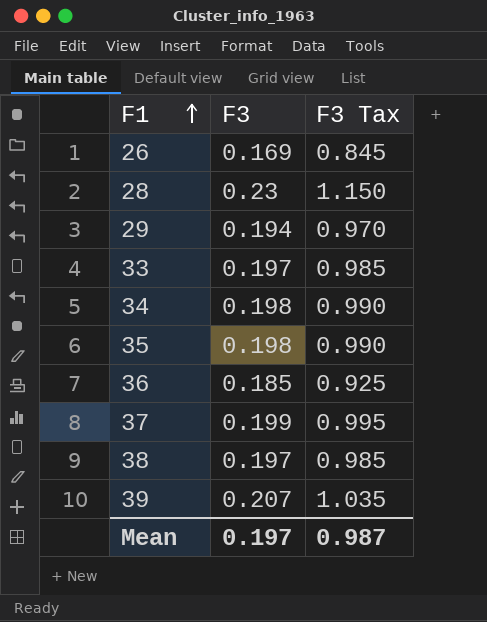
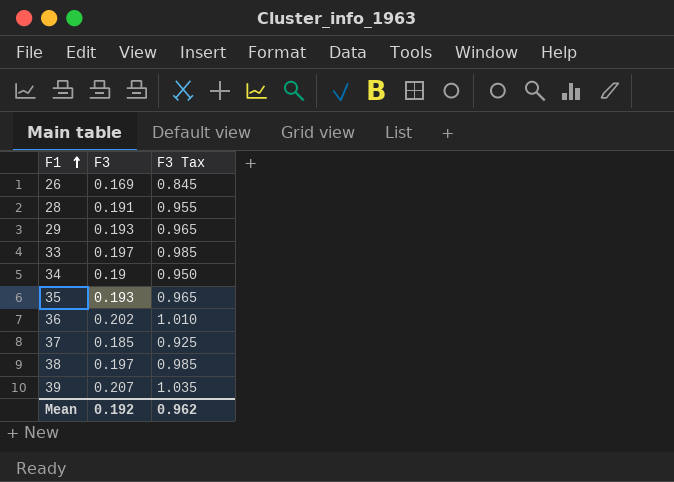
28 | F3: 0.23 -> 0.191
28 | F3 Tax: 1.150 -> 0.955
29 | F3: 0.194 -> 0.193
29 | F3 Tax: 0.970 -> 0.965
34 | F3: 0.198 -> 0.19
34 | F3 Tax: 0.990 -> 0.950
35 | F3: 0.198 -> 0.193
35 | F3 Tax: 0.990 -> 0.965
36 | F3: 0.185 -> 0.202
36 | F3 Tax: 0.925 -> 1.010
37 | F3: 0.199 -> 0.185
37 | F3 Tax: 0.995 -> 0.925
Mean | F3: 0.197 -> 0.192
Mean | F3 Tax: 0.987 -> 0.962

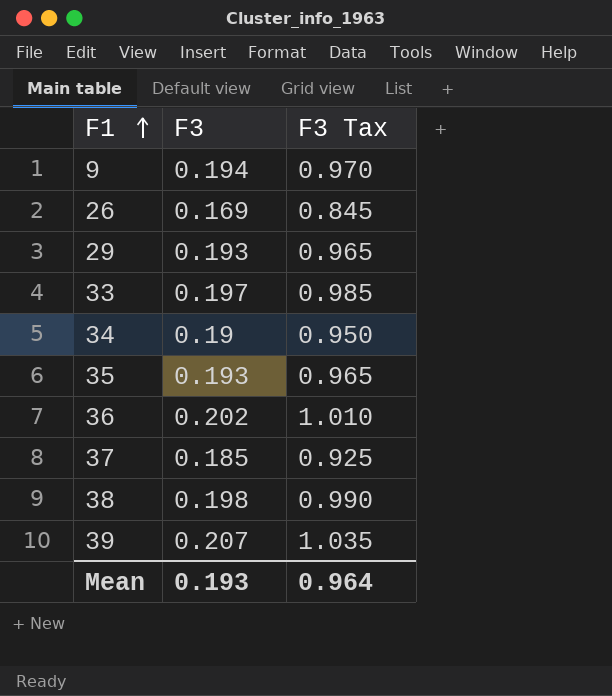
row 28: 0.191 | 0.955 -> none
row 9: none -> 0.194 | 0.970
38 | F3: 0.197 -> 0.198
38 | F3 Tax: 0.985 -> 0.990
Mean | F3: 0.192 -> 0.193
Mean | F3 Tax: 0.962 -> 0.964

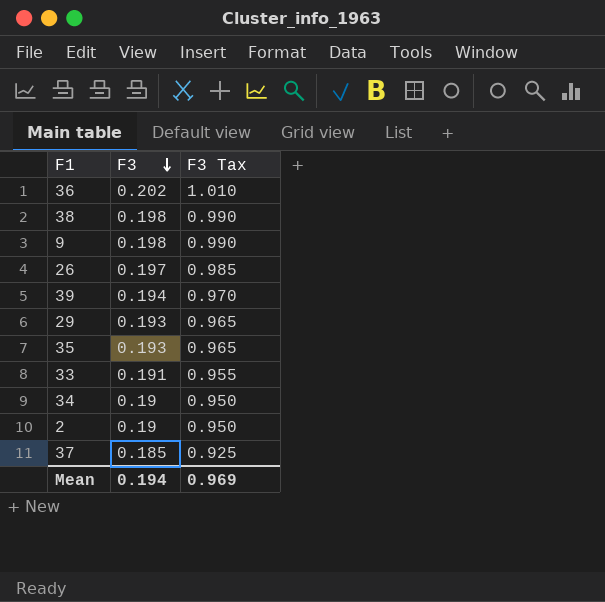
row order: F1 ascending -> F3 descending
9 | F3: 0.194 -> 0.198
9 | F3 Tax: 0.970 -> 0.990
26 | F3: 0.169 -> 0.197
26 | F3 Tax: 0.845 -> 0.985
39 | F3: 0.207 -> 0.194
39 | F3 Tax: 1.035 -> 0.970
33 | F3: 0.197 -> 0.191
33 | F3 Tax: 0.985 -> 0.955
row 2: none -> 0.19 | 0.950
Mean | F3: 0.193 -> 0.194
Mean | F3 Tax: 0.964 -> 0.969

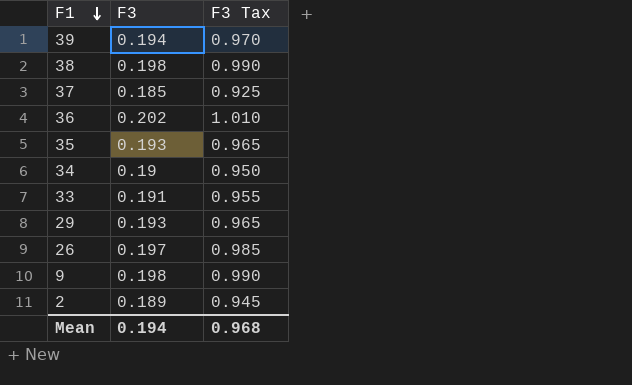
row order: F3 descending -> F1 descending
2 | F3: 0.19 -> 0.189
2 | F3 Tax: 0.950 -> 0.945
Mean | F3 Tax: 0.969 -> 0.968

